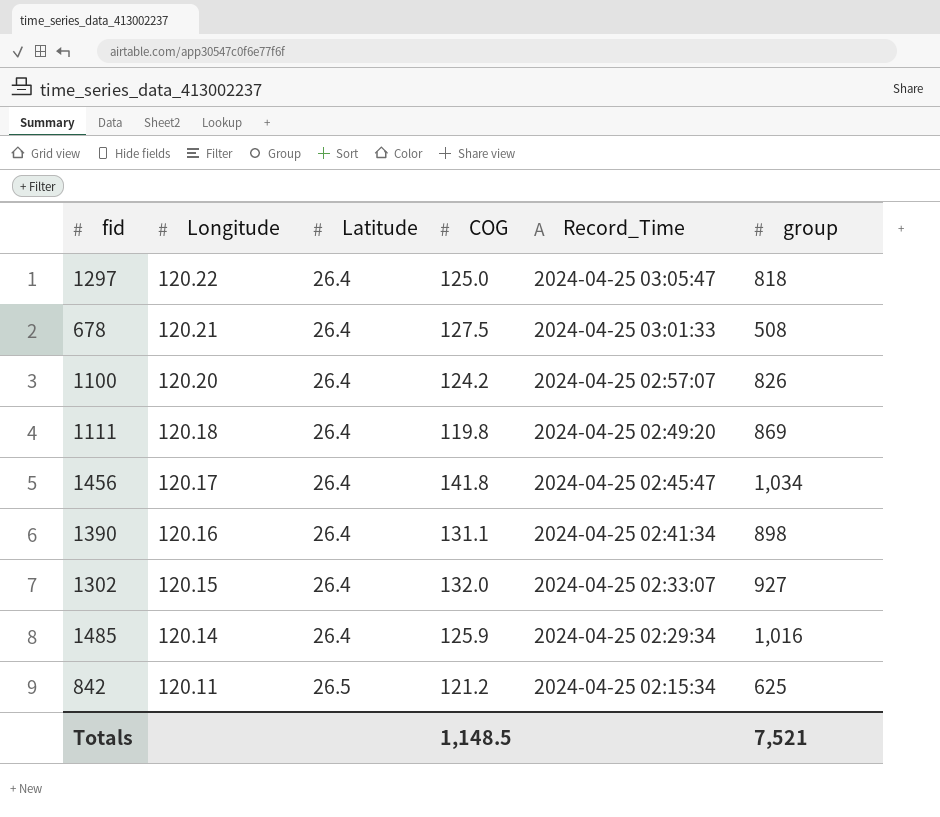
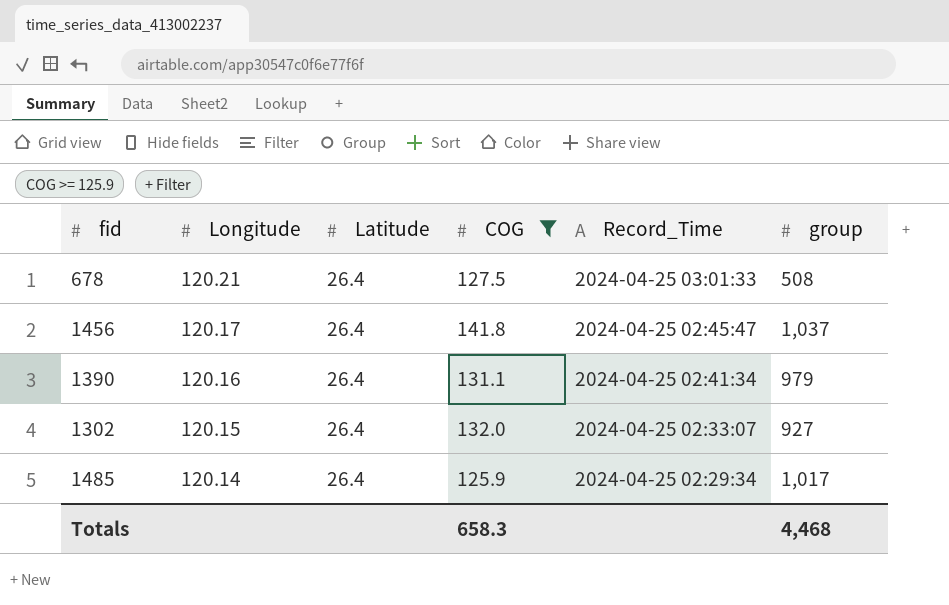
filter: none -> COG >= 125.9
1456 | group: 1,034 -> 1,037
1390 | group: 898 -> 979
1485 | group: 1,016 -> 1,017
Totals | COG: 1,148.5 -> 658.3
Totals | group: 7,521 -> 4,468

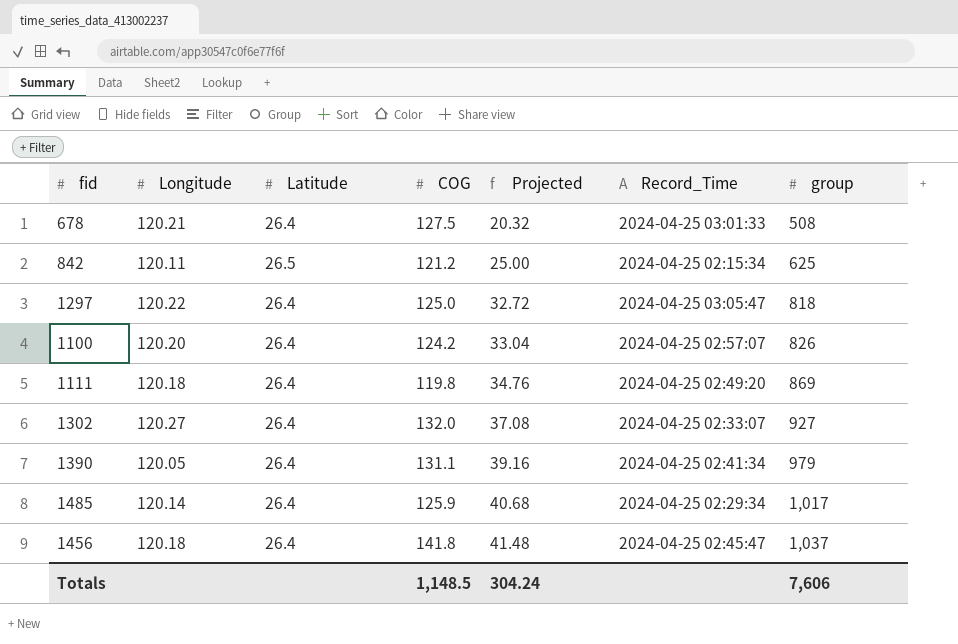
filter: COG >= 125.9 -> none
row order: Longitude descending -> Projected ascending
column Projected | formula: none -> [group] * 0.04
1302 | Longitude: 120.15 -> 120.27
1390 | Longitude: 120.16 -> 120.05
1456 | Longitude: 120.17 -> 120.18
Totals | COG: 658.3 -> 1,148.5
Totals | group: 4,468 -> 7,606

